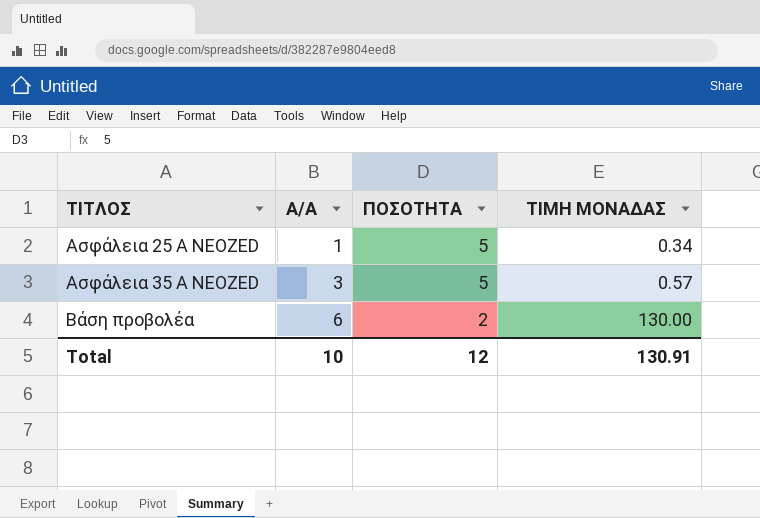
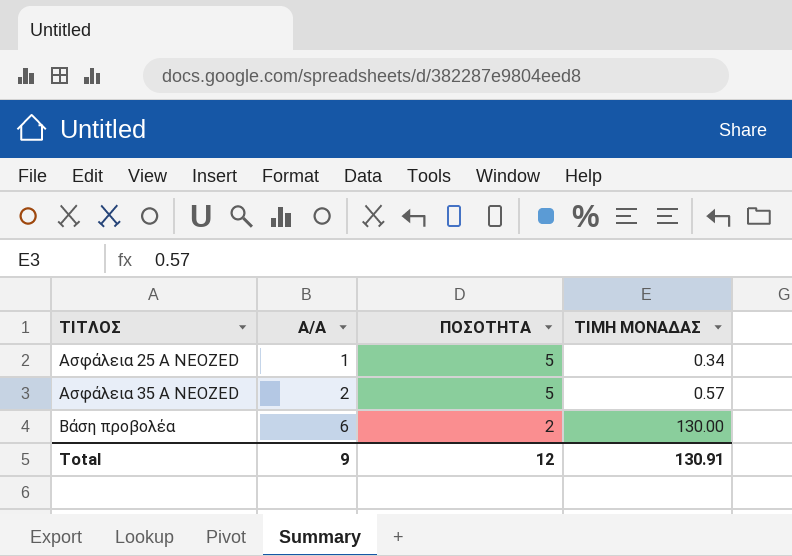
Ασφάλεια 35 Α NEOZED | Α/Α: 3 -> 2
Total | Α/Α: 10 -> 9

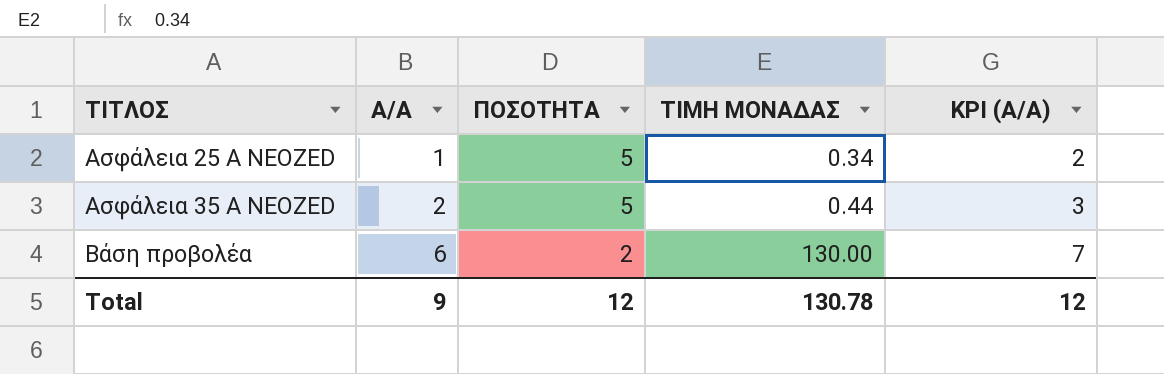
column KPI (Α/Α) | formula: none -> [Α/Α] + 1
Ασφάλεια 35 Α NEOZED | ΤΙΜΗ ΜΟΝΑΔΑΣ: 0.57 -> 0.44
Total | ΤΙΜΗ ΜΟΝΑΔΑΣ: 130.91 -> 130.78

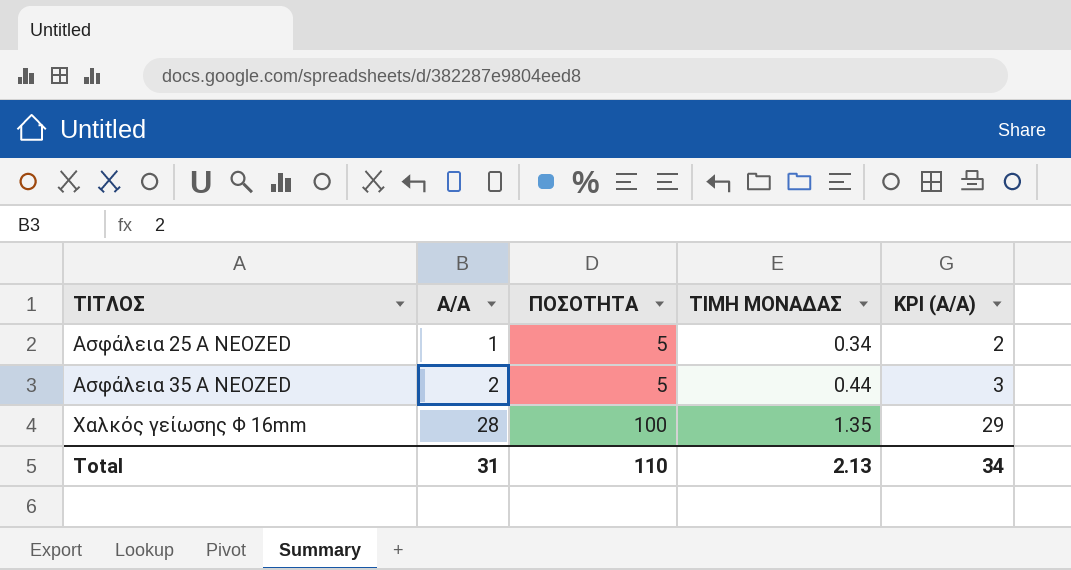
row Βάση προβολέα: 6 | 2 | 130.00 | 7 -> none
row Χαλκός γείωσης Φ 16mm: none -> 28 | 100 | 1.35 | 29
Total | Α/Α: 9 -> 31
Total | ΠΟΣΟΤΗΤΑ: 12 -> 110
Total | ΤΙΜΗ ΜΟΝΑΔΑΣ: 130.78 -> 2.13
Total | KPI (Α/Α): 12 -> 34

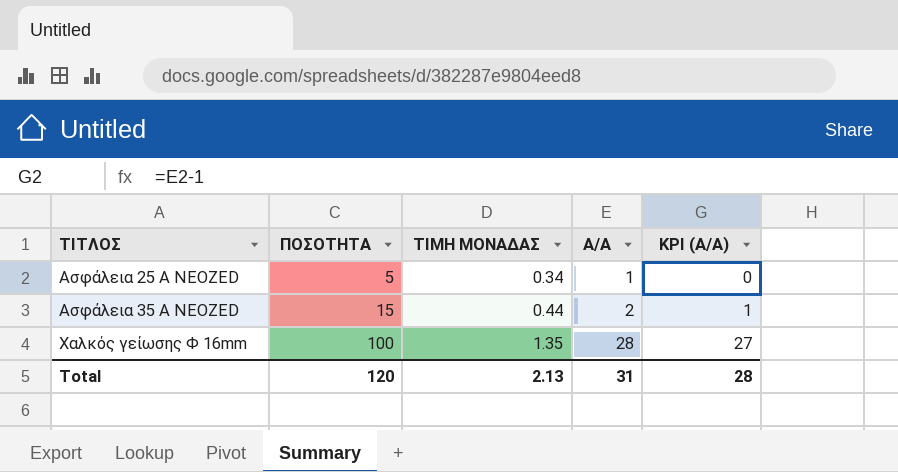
column Α/Α | position: 2 -> 4
column KPI (Α/Α) | formula: [Α/Α] + 1 -> [Α/Α] - 1
Ασφάλεια 35 Α NEOZED | ΠΟΣΟΤΗΤΑ: 5 -> 15
Total | ΠΟΣΟΤΗΤΑ: 110 -> 120
Total | KPI (Α/Α): 34 -> 28

